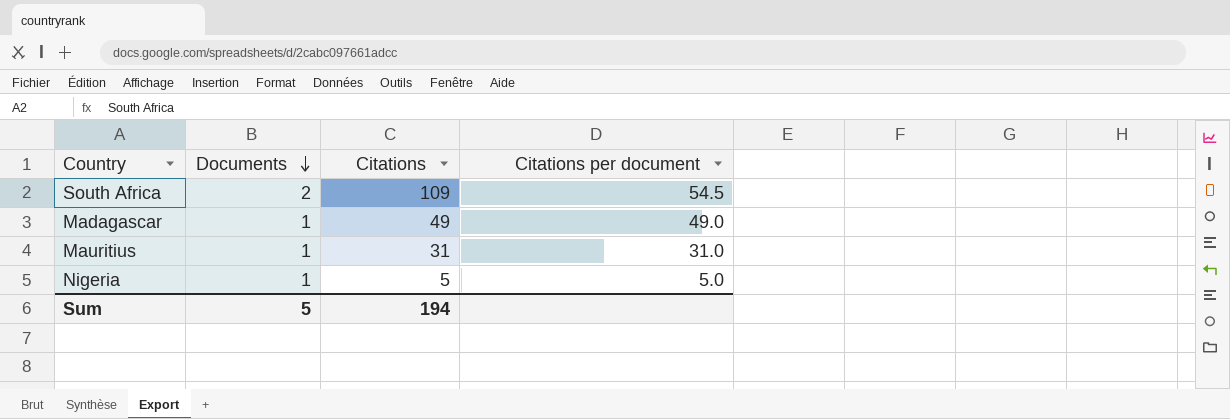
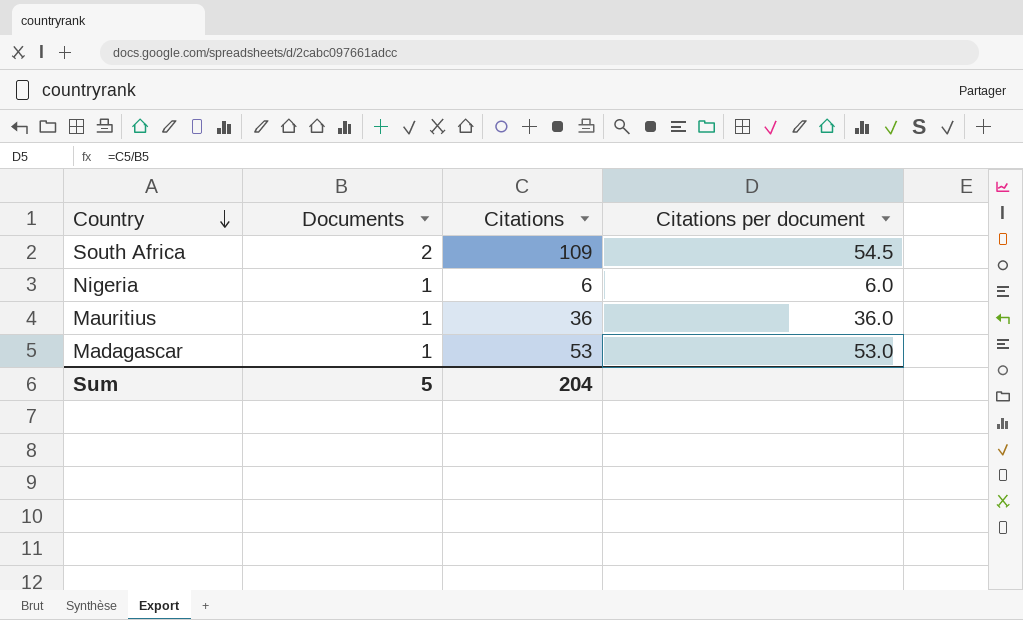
row order: Documents descending -> Country descending
Nigeria | Citations: 5 -> 6
Nigeria | Citations per document: 5.0 -> 6.0
Mauritius | Citations: 31 -> 36
Mauritius | Citations per document: 31.0 -> 36.0
Madagascar | Citations: 49 -> 53
Madagascar | Citations per document: 49.0 -> 53.0
Sum | Citations: 194 -> 204

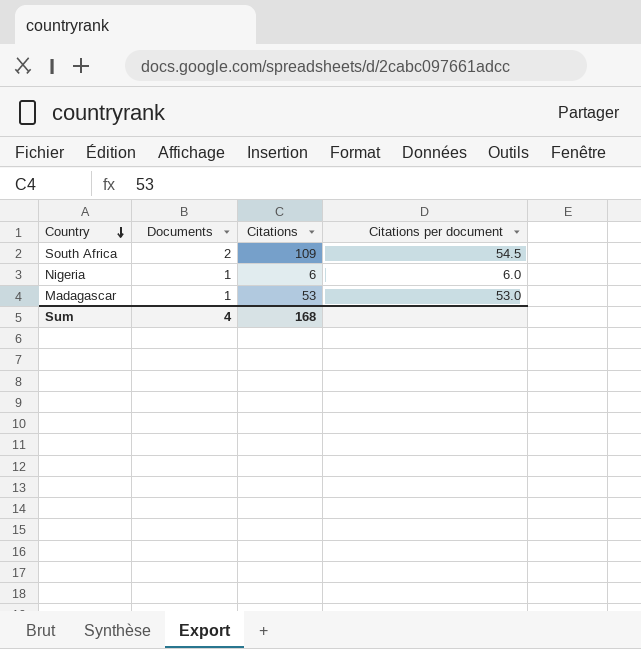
row Mauritius: 1 | 36 | 36.0 -> none
Sum | Documents: 5 -> 4
Sum | Citations: 204 -> 168

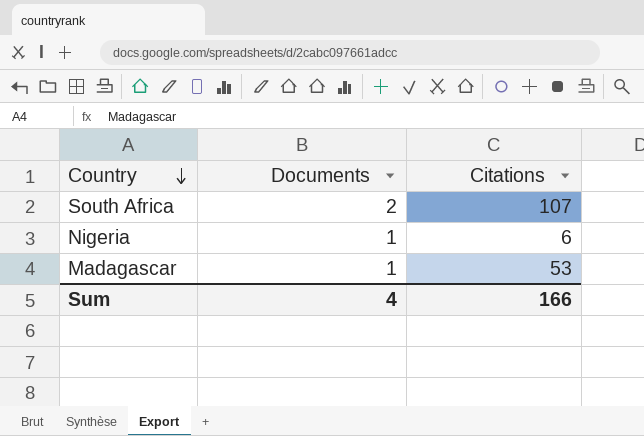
column Citations per document | formula: [Citations] / [Documents] -> none
South Africa | Citations: 109 -> 107
Sum | Citations: 168 -> 166

